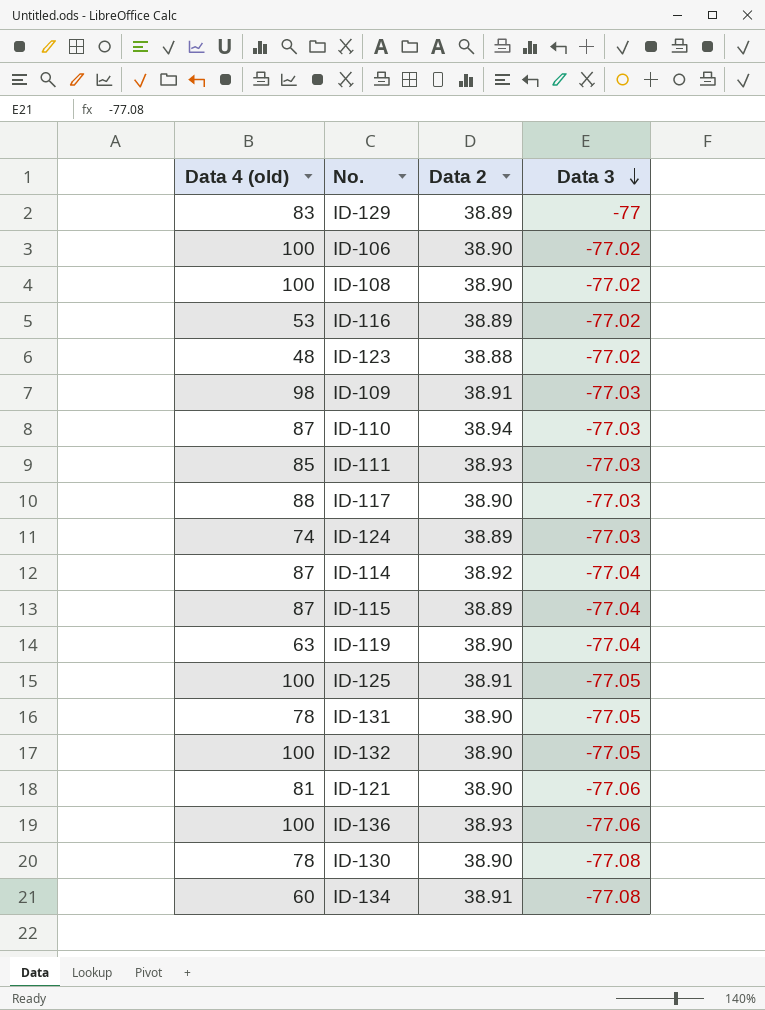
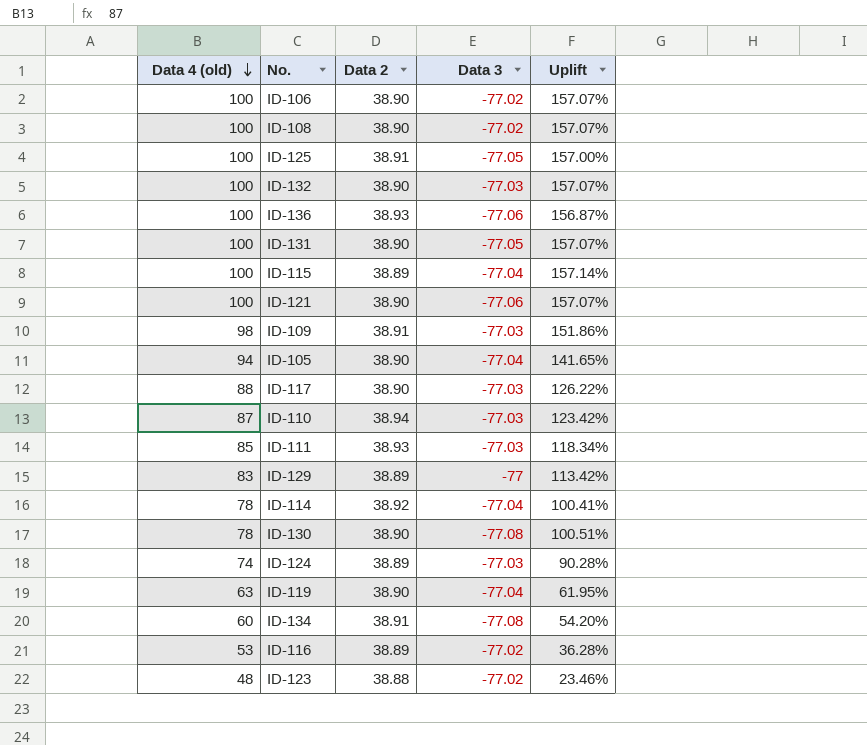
row order: Data 3 descending -> Data 4 (old) descending
column Uplift | formula: none -> ([Data 4 (old)] - [Data 2]) / [Data 2]
ID-132 | Data 3: -77.05 -> -77.03
ID-131 | Data 4 (old): 78 -> 100
ID-115 | Data 4 (old): 87 -> 100
ID-121 | Data 4 (old): 81 -> 100
row ID-105: none -> 94 | 38.90 | -77.04 | 141.65%
ID-114 | Data 4 (old): 87 -> 78

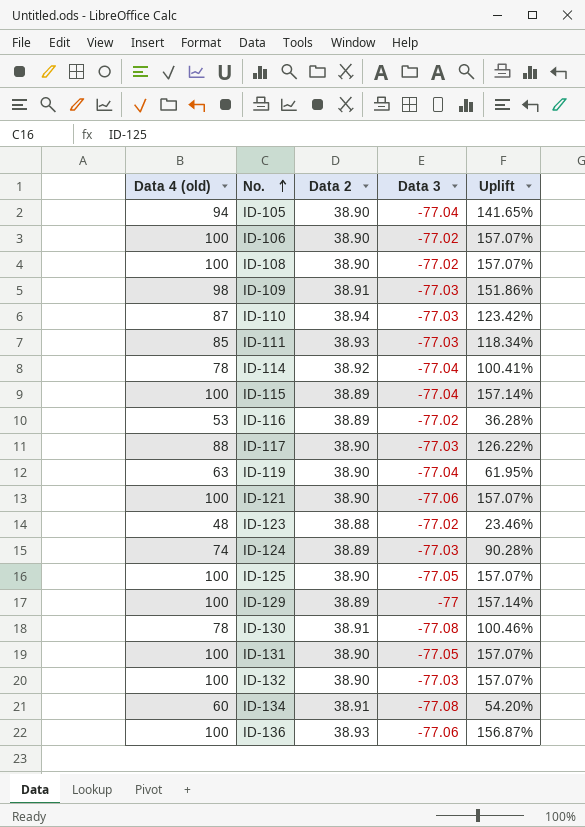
row order: Data 4 (old) descending -> No. ascending
ID-125 | Data 2: 38.91 -> 38.90
ID-125 | Uplift: 157.00% -> 157.07%
ID-129 | Data 4 (old): 83 -> 100
ID-129 | Uplift: 113.42% -> 157.14%
ID-130 | Data 2: 38.90 -> 38.91
ID-130 | Uplift: 100.51% -> 100.46%

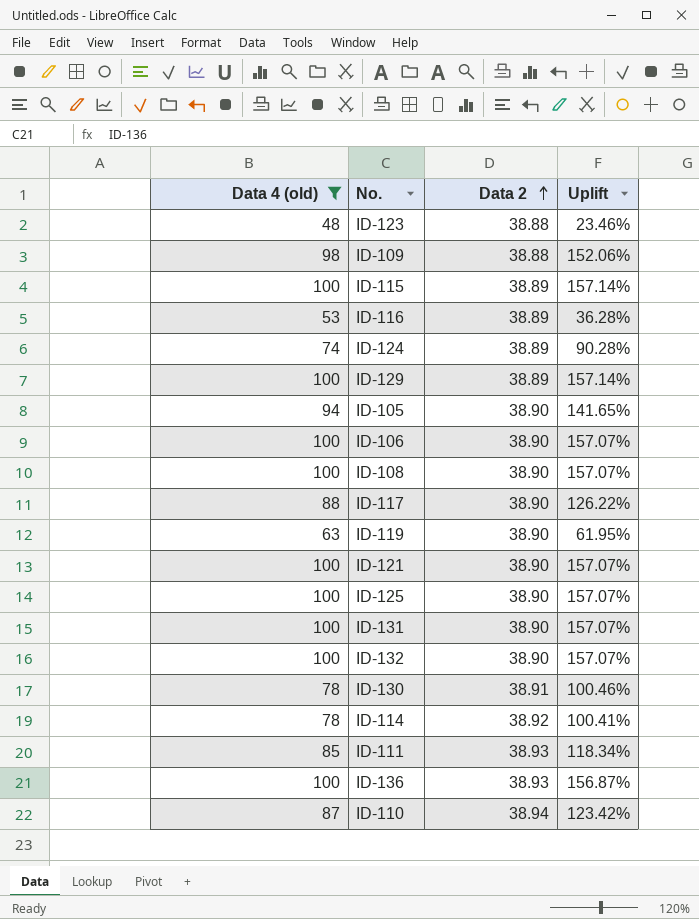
filter: none -> Data 4 (old) != 60
row order: No. ascending -> Data 2 ascending
column Data 3 | position: 4 -> none
ID-109 | Data 2: 38.91 -> 38.88
ID-109 | Uplift: 151.86% -> 152.06%

